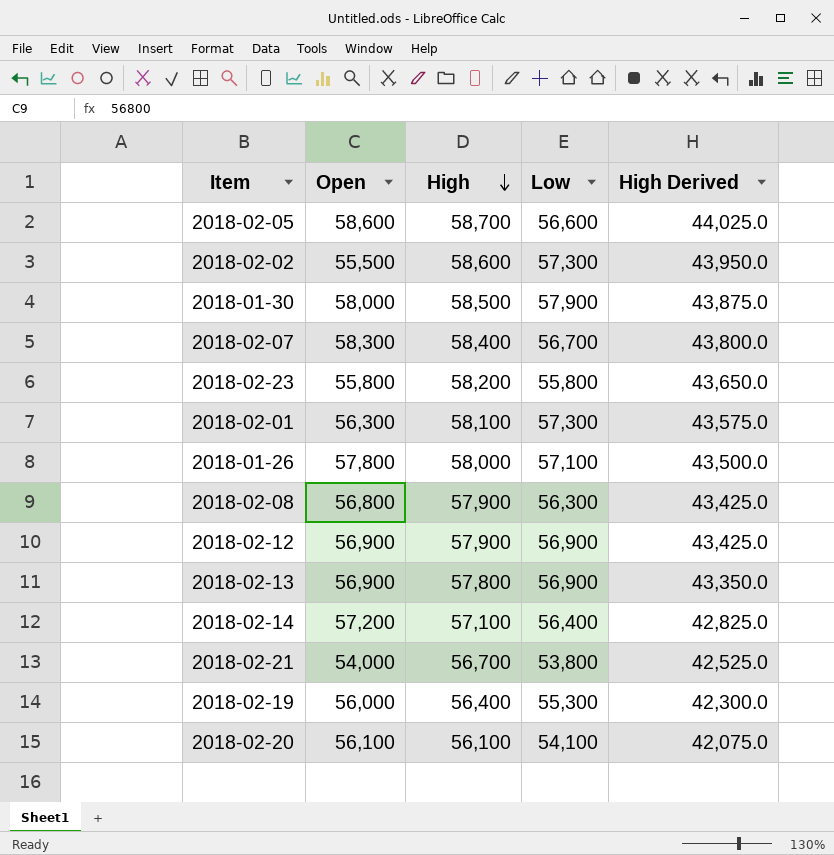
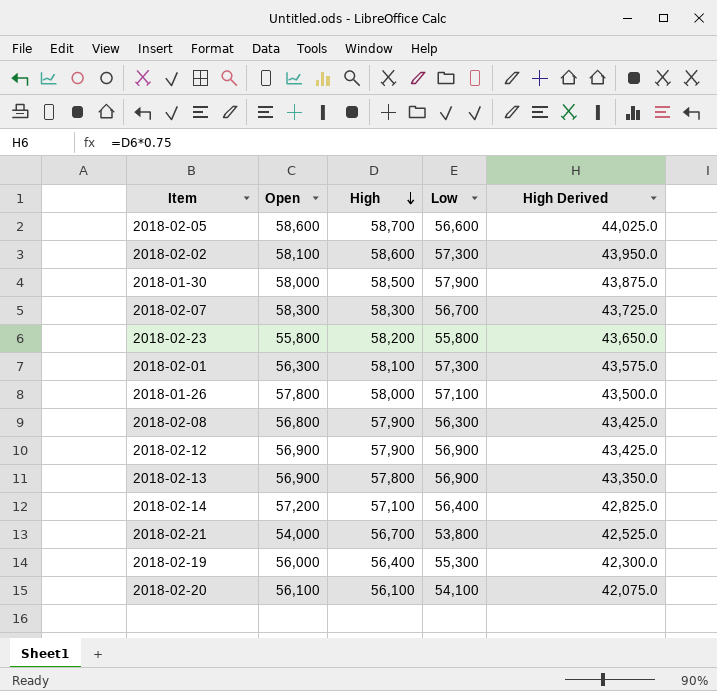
2018-02-02 | Open: 55,500 -> 58,100
2018-02-07 | High: 58,400 -> 58,300
2018-02-07 | High Derived: 43,800.0 -> 43,725.0

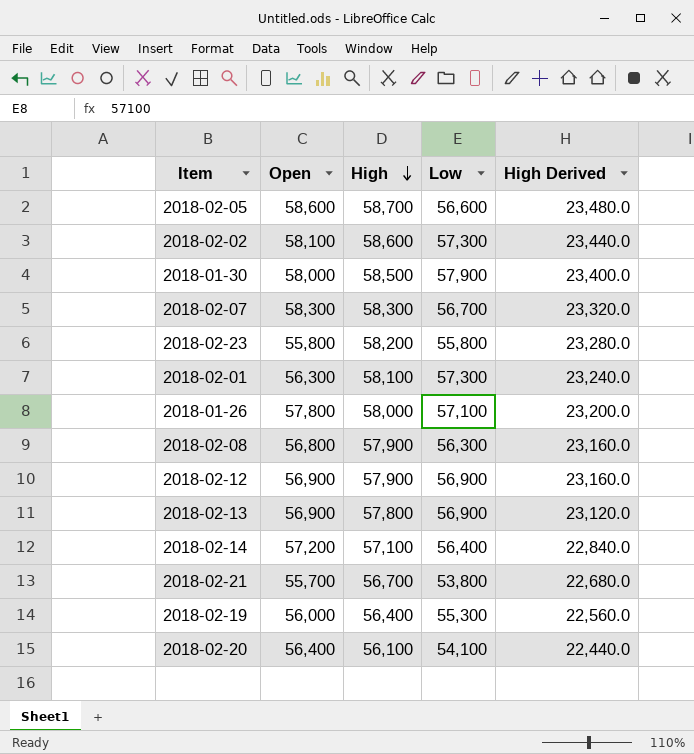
column High Derived | formula: [High] * 0.75 -> [High] * 0.4
2018-02-21 | Open: 54,000 -> 55,700
2018-02-20 | Open: 56,100 -> 56,400

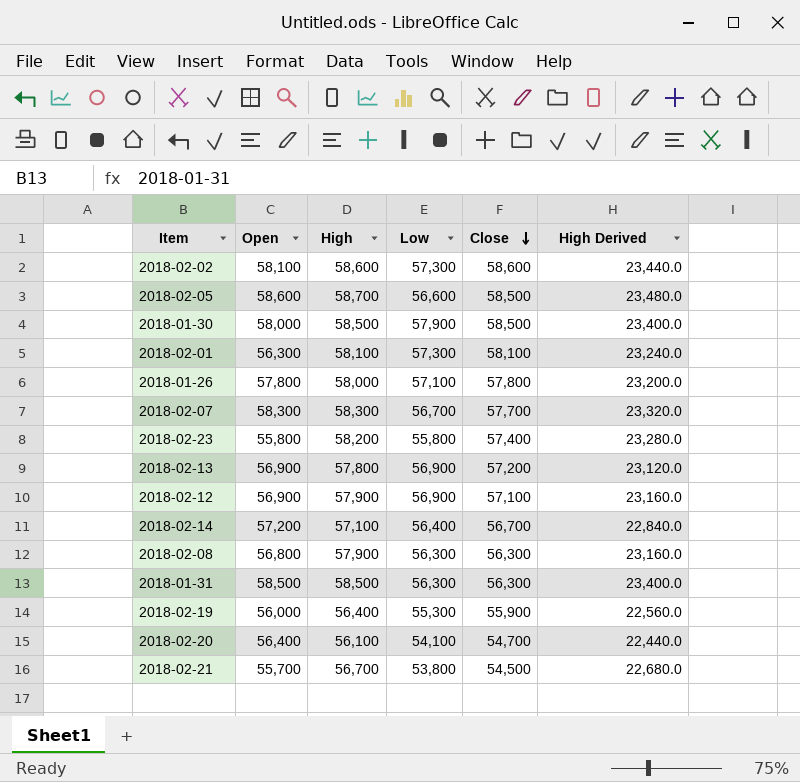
row order: High descending -> Close descending
column Close | position: none -> 5
row 2018-01-31: none -> 58,500 | 58,500 | 56,300 | 56,300 | 23,400.0

